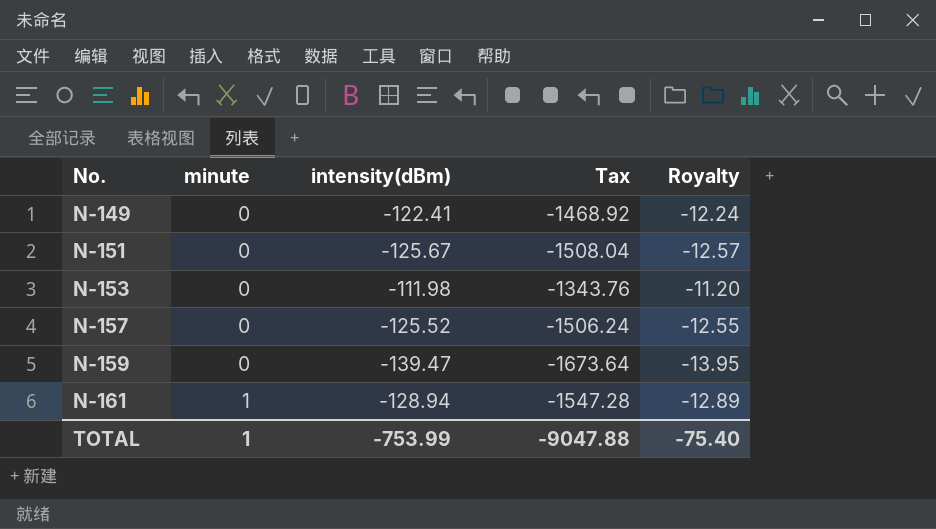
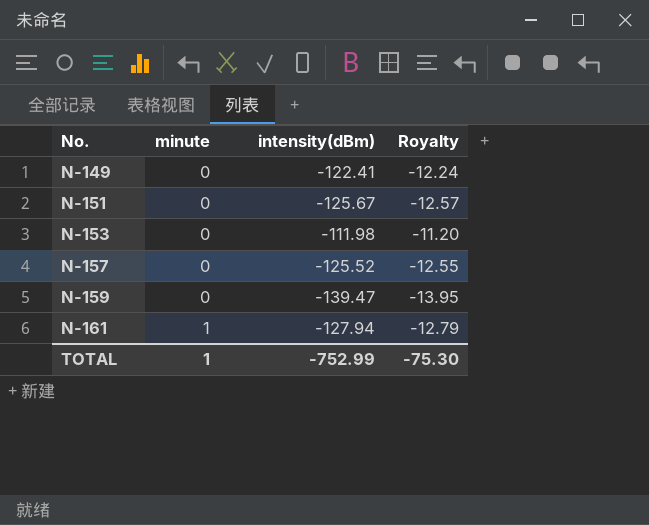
column Tax | formula: [intensity(dBm)] * 12 -> none
N-161 | intensity(dBm): -128.94 -> -127.94
N-161 | Royalty: -12.89 -> -12.79
TOTAL | intensity(dBm): -753.99 -> -752.99
TOTAL | Royalty: -75.40 -> -75.30

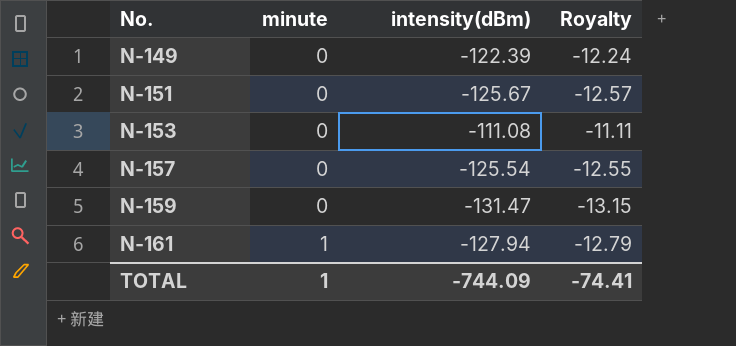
N-149 | intensity(dBm): -122.41 -> -122.39
N-153 | intensity(dBm): -111.98 -> -111.08
N-153 | Royalty: -11.20 -> -11.11
N-157 | intensity(dBm): -125.52 -> -125.54
N-159 | intensity(dBm): -139.47 -> -131.47
N-159 | Royalty: -13.95 -> -13.15
TOTAL | intensity(dBm): -752.99 -> -744.09
TOTAL | Royalty: -75.30 -> -74.41

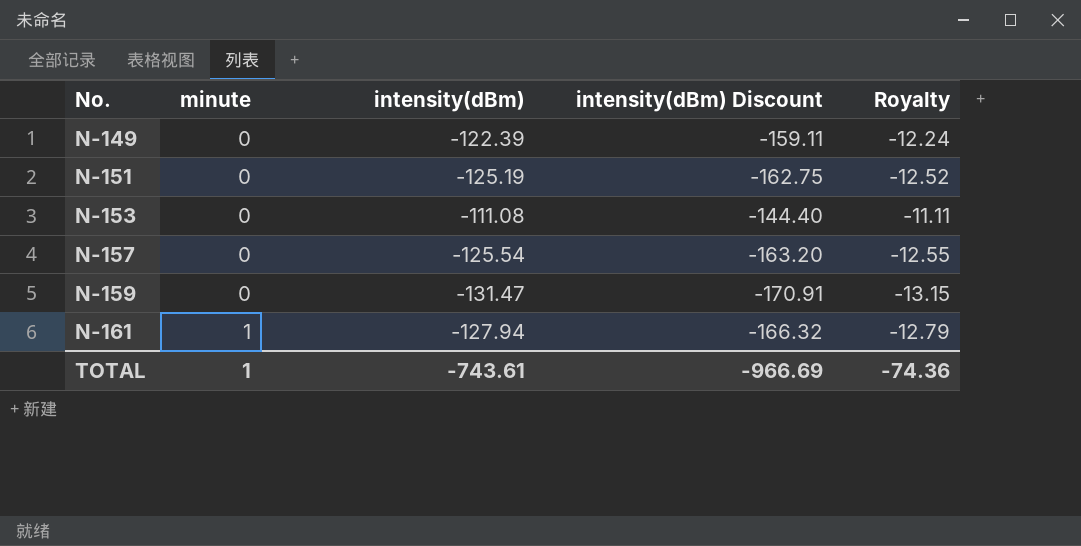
column intensity(dBm) Discount | formula: none -> [intensity(dBm)] * 1.3
N-151 | intensity(dBm): -125.67 -> -125.19
N-151 | Royalty: -12.57 -> -12.52
TOTAL | intensity(dBm): -744.09 -> -743.61
TOTAL | Royalty: -74.41 -> -74.36

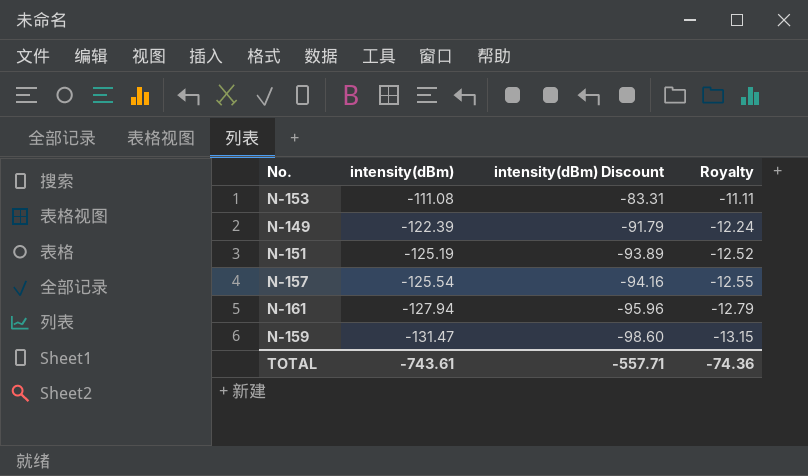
row order: No. ascending -> intensity(dBm) descending
column minute | position: 2 -> none
column intensity(dBm) Discount | formula: [intensity(dBm)] * 1.3 -> [intensity(dBm)] * 0.75
TOTAL | intensity(dBm) Discount: -966.69 -> -557.71

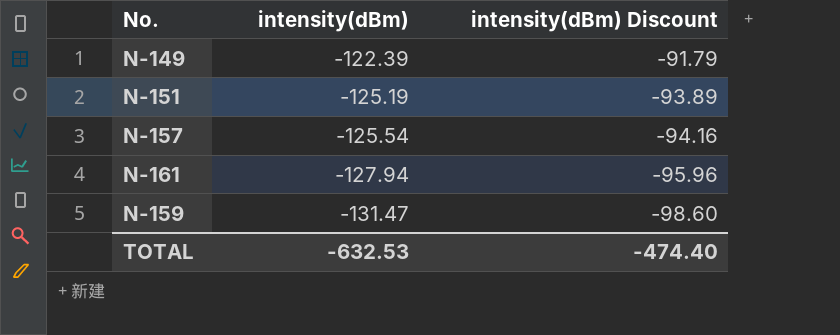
column Royalty | formula: [intensity(dBm)] * 0.1 -> none
row N-153: -111.08 | -83.31 | -11.11 -> none
TOTAL | intensity(dBm): -743.61 -> -632.53
TOTAL | intensity(dBm) Discount: -557.71 -> -474.40

